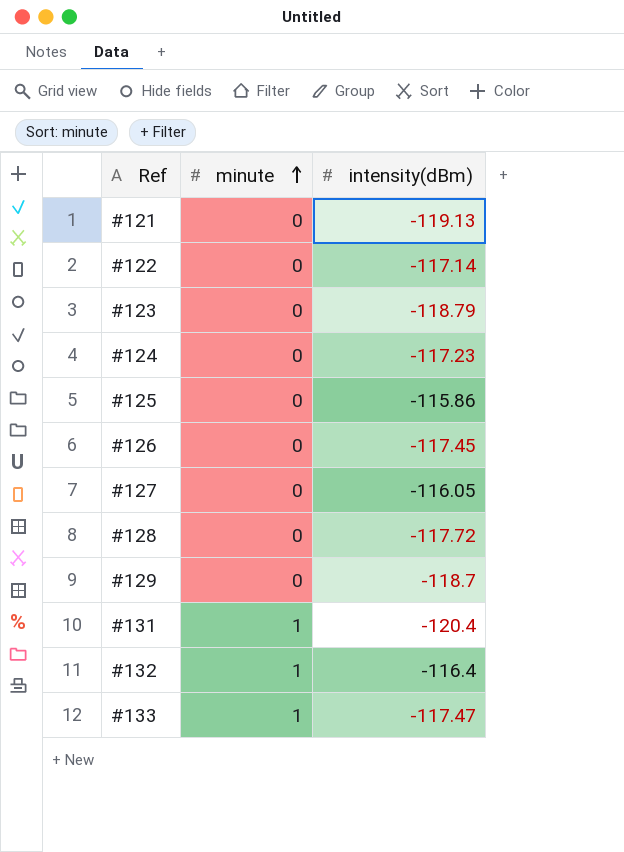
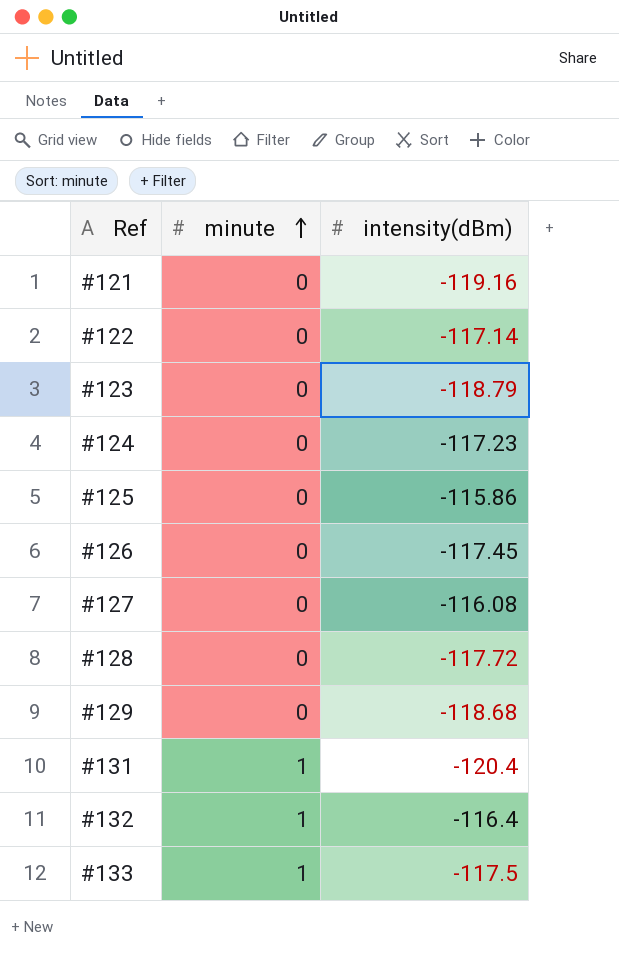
#121 | intensity(dBm): -119.13 -> -119.16
#127 | intensity(dBm): -116.05 -> -116.08
#129 | intensity(dBm): -118.7 -> -118.68
#133 | intensity(dBm): -117.47 -> -117.5

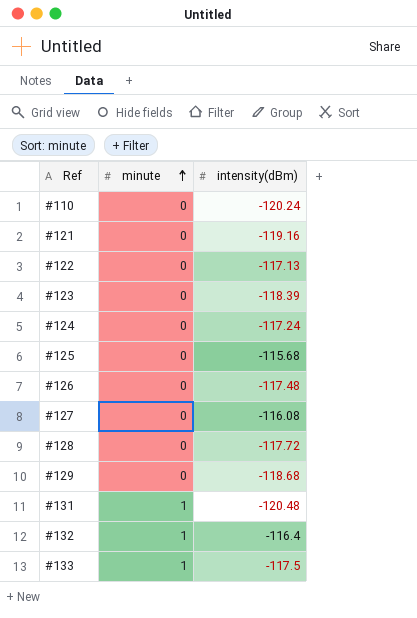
row #110: none -> 0 | -120.24
#122 | intensity(dBm): -117.14 -> -117.13
#123 | intensity(dBm): -118.79 -> -118.39
#124 | intensity(dBm): -117.23 -> -117.24
#125 | intensity(dBm): -115.86 -> -115.68
#126 | intensity(dBm): -117.45 -> -117.48
#131 | intensity(dBm): -120.4 -> -120.48

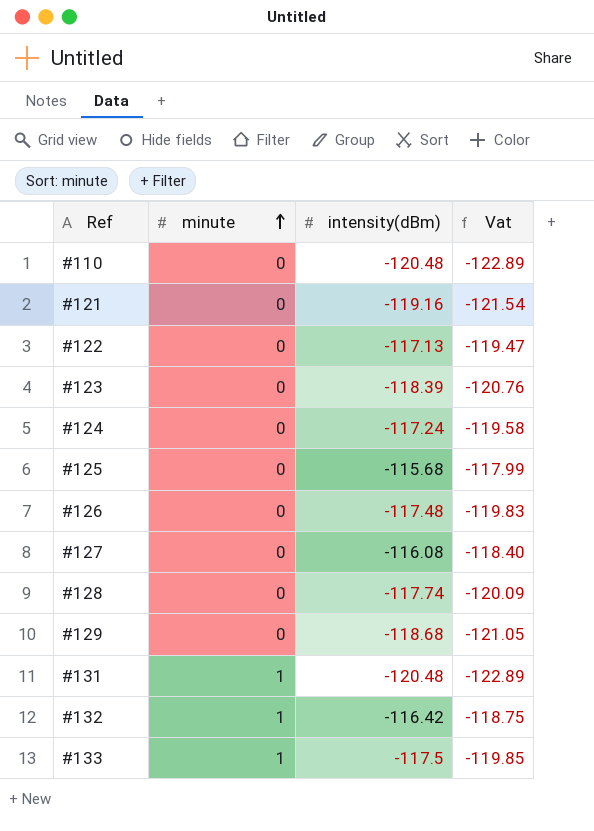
column Vat | formula: none -> [intensity(dBm)] * 1.02
#110 | intensity(dBm): -120.24 -> -120.48
#128 | intensity(dBm): -117.72 -> -117.74
#132 | intensity(dBm): -116.4 -> -116.42

